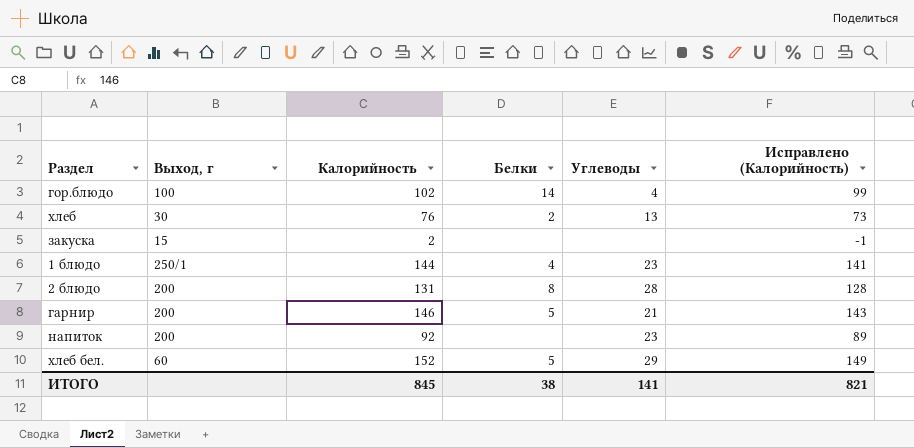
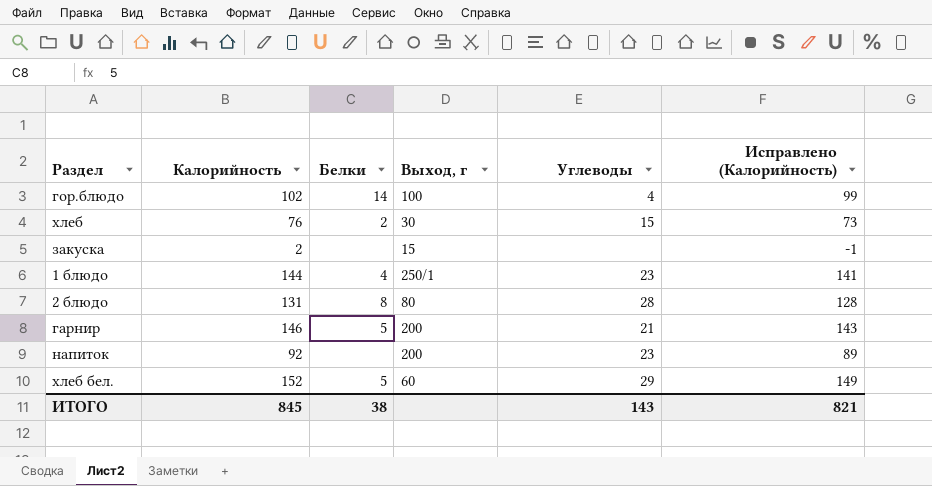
column Выход, г | position: 2 -> 4
хлеб | Углеводы: 13 -> 15
2 блюдо | Выход, г: 200 -> 80
ИТОГО | Углеводы: 141 -> 143

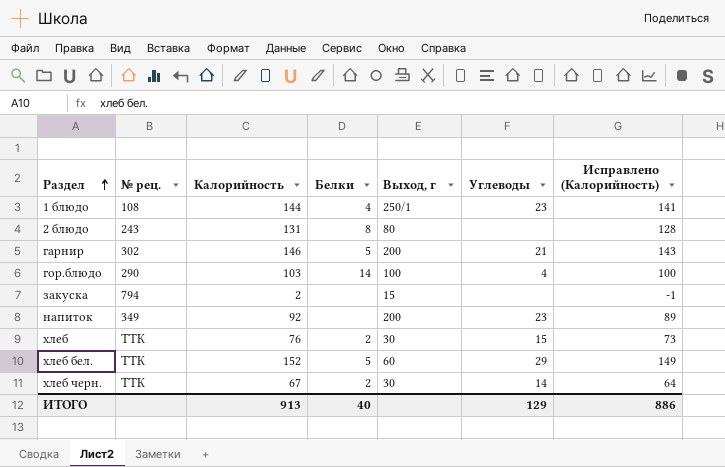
row order: none -> Раздел ascending
column № рец. | position: none -> 2
2 блюдо | Углеводы: 28 -> none
гор.блюдо | Калорийность: 102 -> 103
гор.блюдо | Исправлено (Калорийность): 99 -> 100
row хлеб черн.: none -> ТТК | 67 | 2 | 30 | 14 | 64
ИТОГО | Калорийность: 845 -> 913
ИТОГО | Белки: 38 -> 40
ИТОГО | Углеводы: 143 -> 129
ИТОГО | Исправлено (Калорийность): 821 -> 886

